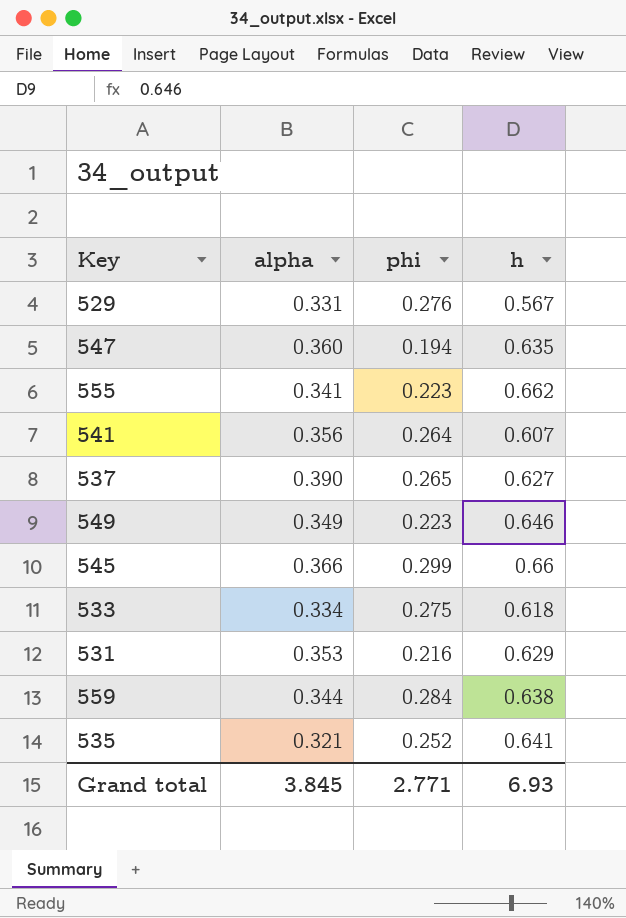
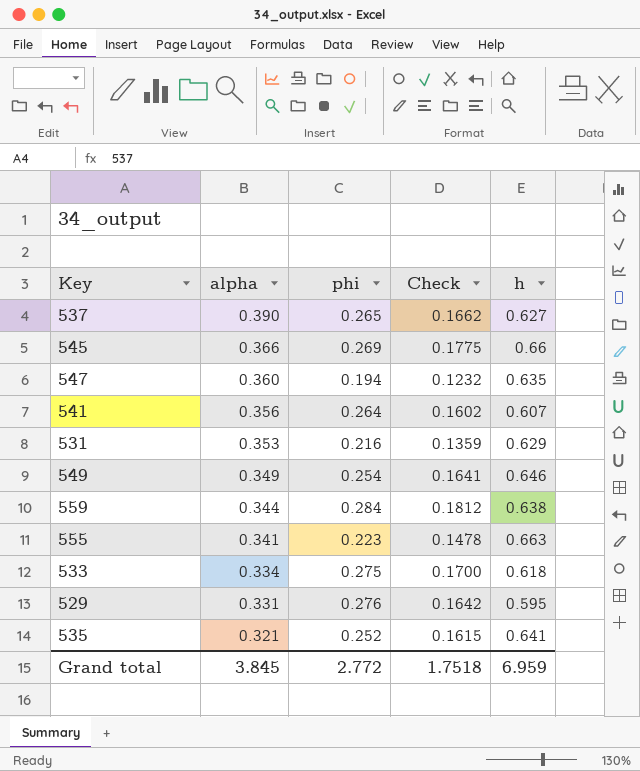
row order: none -> alpha descending
column Check | formula: none -> [phi] * [h]
545 | phi: 0.299 -> 0.269
549 | phi: 0.223 -> 0.254
555 | h: 0.662 -> 0.663
529 | h: 0.567 -> 0.595
Grand total | phi: 2.771 -> 2.772
Grand total | h: 6.93 -> 6.959

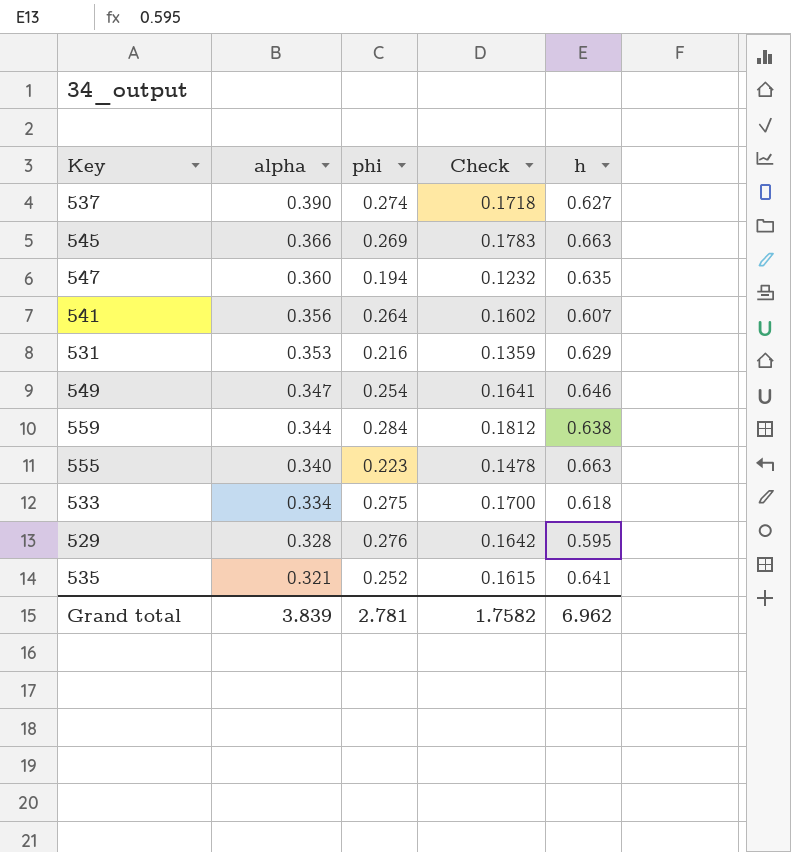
537 | phi: 0.265 -> 0.274
537 | Check: 0.1662 -> 0.1718
545 | Check: 0.1775 -> 0.1783
545 | h: 0.66 -> 0.663
549 | alpha: 0.349 -> 0.347
555 | alpha: 0.341 -> 0.340
529 | alpha: 0.331 -> 0.328
Grand total | alpha: 3.845 -> 3.839
Grand total | phi: 2.772 -> 2.781
Grand total | Check: 1.7518 -> 1.7582
Grand total | h: 6.959 -> 6.962

